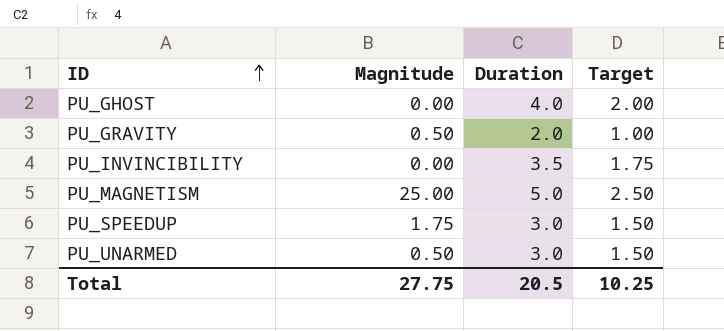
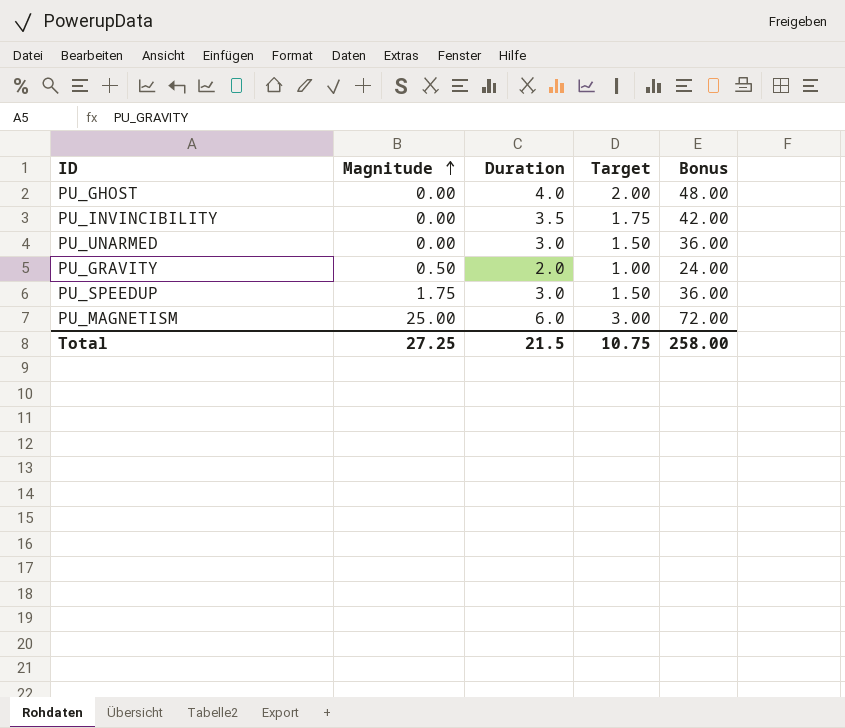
row order: ID ascending -> Magnitude ascending
column Bonus | formula: none -> [Duration] * 12
PU_UNARMED | Magnitude: 0.50 -> 0.00
PU_MAGNETISM | Duration: 5.0 -> 6.0
PU_MAGNETISM | Target: 2.50 -> 3.00
Total | Magnitude: 27.75 -> 27.25
Total | Duration: 20.5 -> 21.5
Total | Target: 10.25 -> 10.75

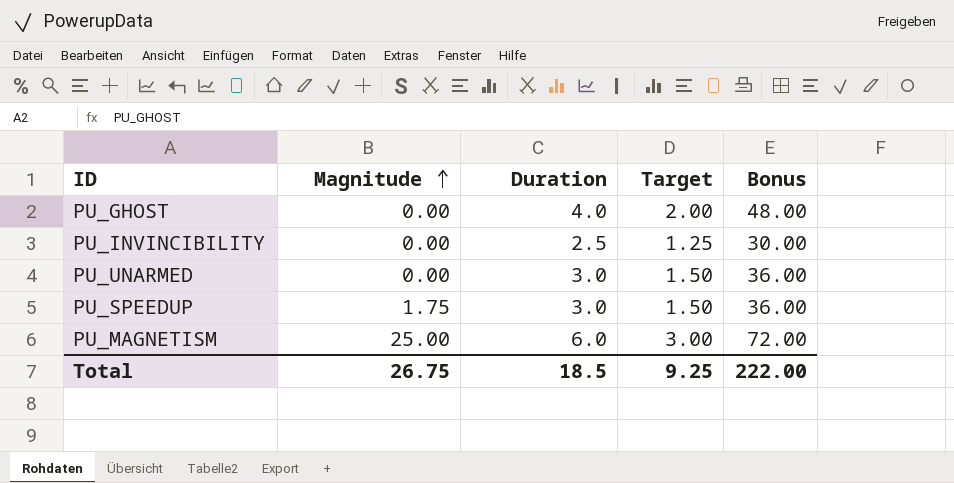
row PU_GRAVITY: 0.50 | 2.0 | 1.00 | 24.00 -> none
PU_INVINCIBILITY | Duration: 3.5 -> 2.5
PU_INVINCIBILITY | Target: 1.75 -> 1.25
PU_INVINCIBILITY | Bonus: 42.00 -> 30.00
Total | Magnitude: 27.25 -> 26.75
Total | Duration: 21.5 -> 18.5
Total | Target: 10.75 -> 9.25
Total | Bonus: 258.00 -> 222.00

